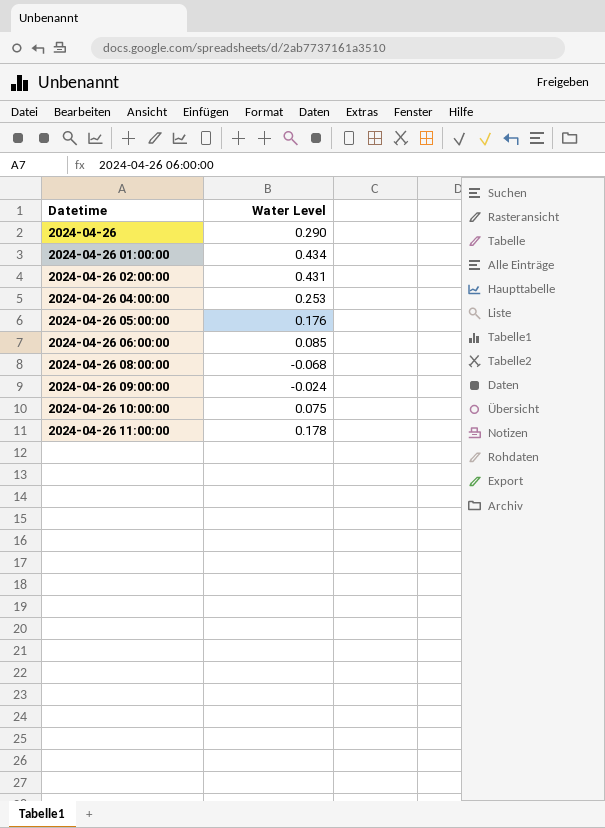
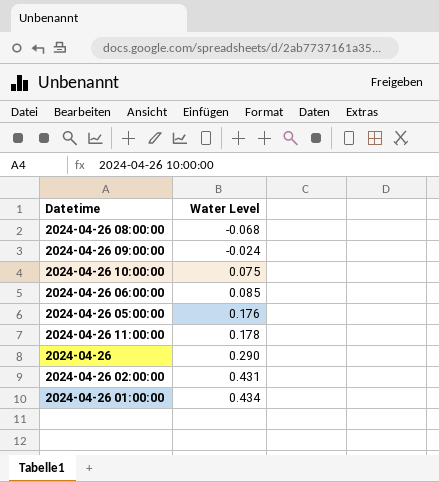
row order: Datetime ascending -> Water Level ascending
row 2024-04-26 04:00:00: 0.253 -> none

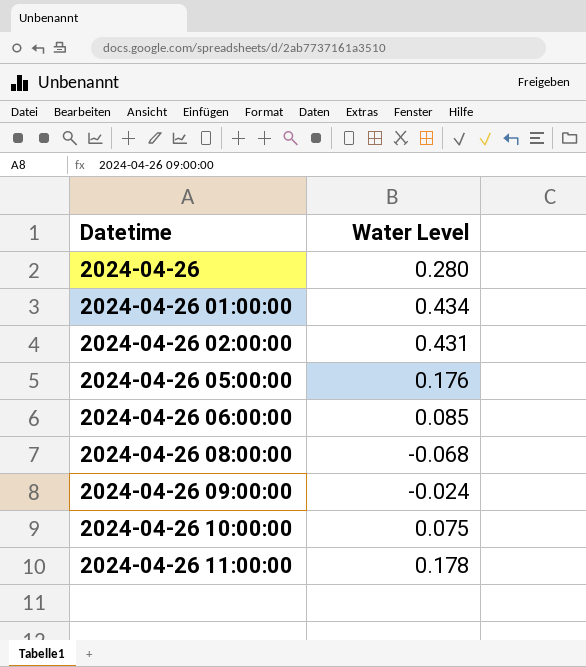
row order: Water Level ascending -> Datetime ascending
2024-04-26 | Water Level: 0.290 -> 0.280

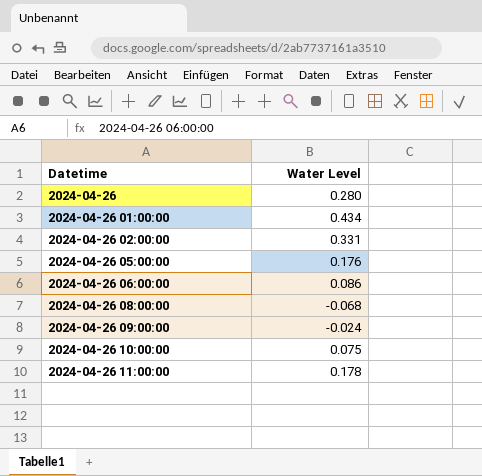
2024-04-26 02:00:00 | Water Level: 0.431 -> 0.331
2024-04-26 06:00:00 | Water Level: 0.085 -> 0.086

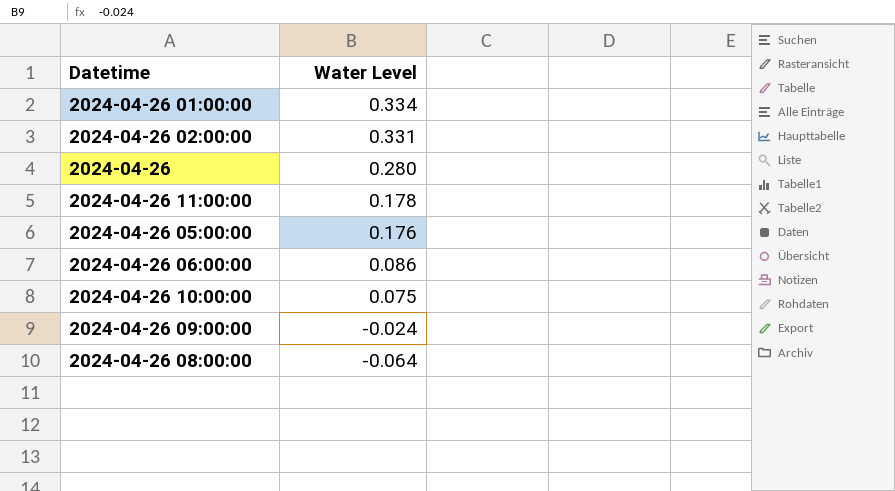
row order: Datetime ascending -> Water Level descending
2024-04-26 01:00:00 | Water Level: 0.434 -> 0.334
2024-04-26 08:00:00 | Water Level: -0.068 -> -0.064

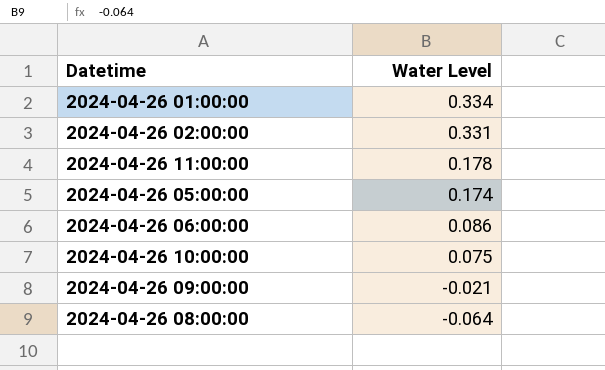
row 2024-04-26: 0.280 -> none
2024-04-26 05:00:00 | Water Level: 0.176 -> 0.174
2024-04-26 09:00:00 | Water Level: -0.024 -> -0.021

